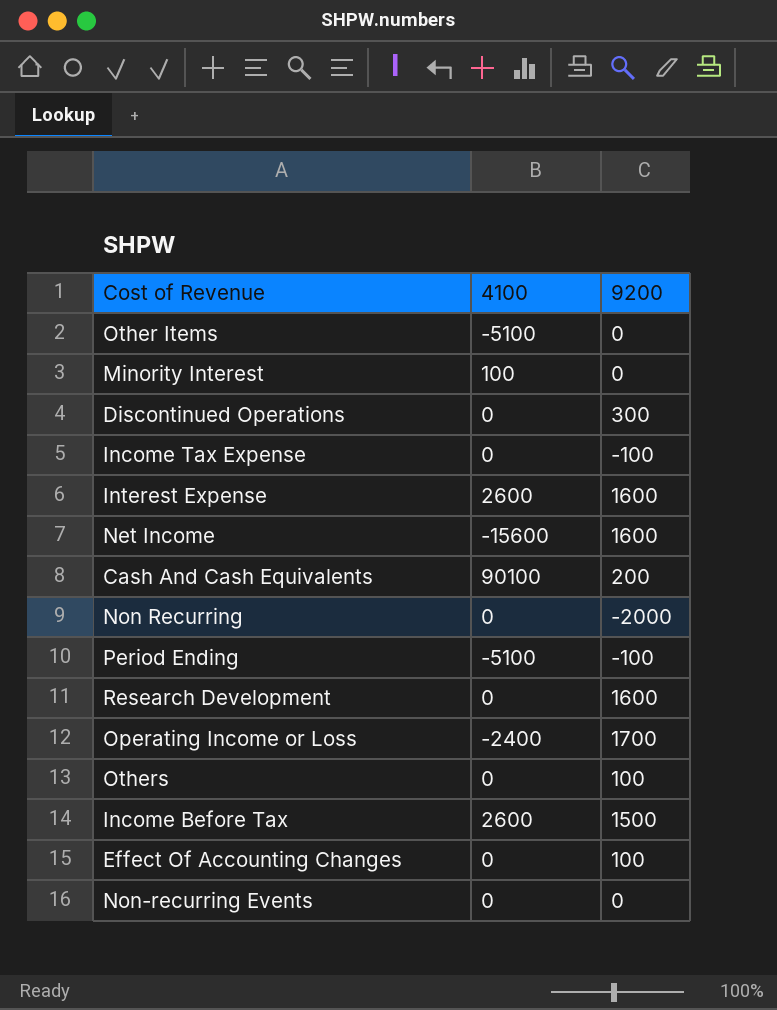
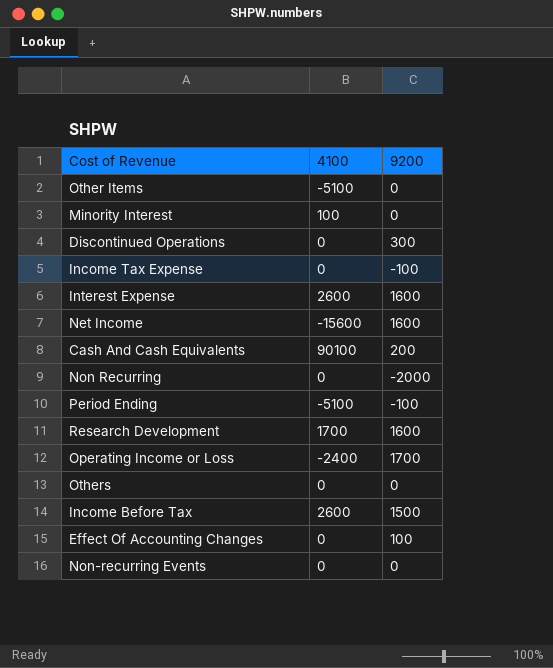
Research Development | 4100: 0 -> 1700
Others | 9200: 100 -> 0

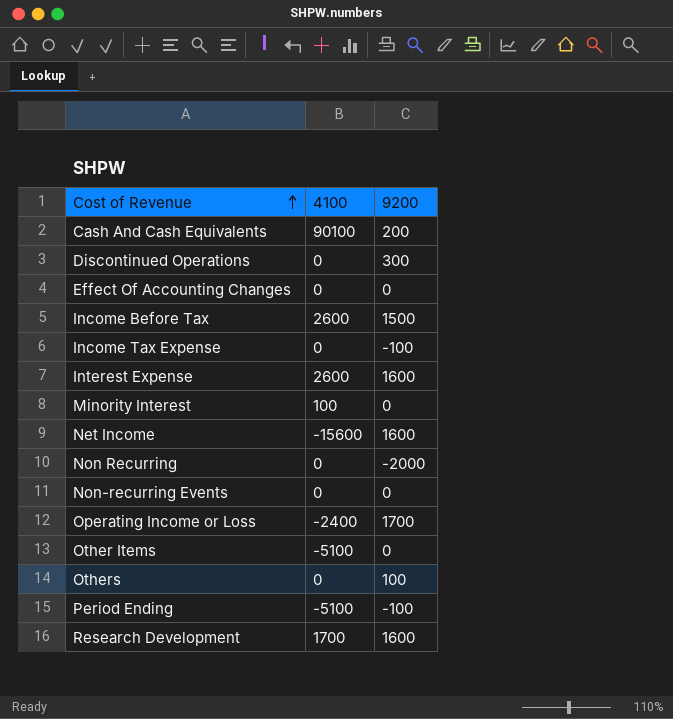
row order: none -> Cost of Revenue ascending
Effect Of Accounting Changes | 9200: 100 -> 0
Others | 9200: 0 -> 100

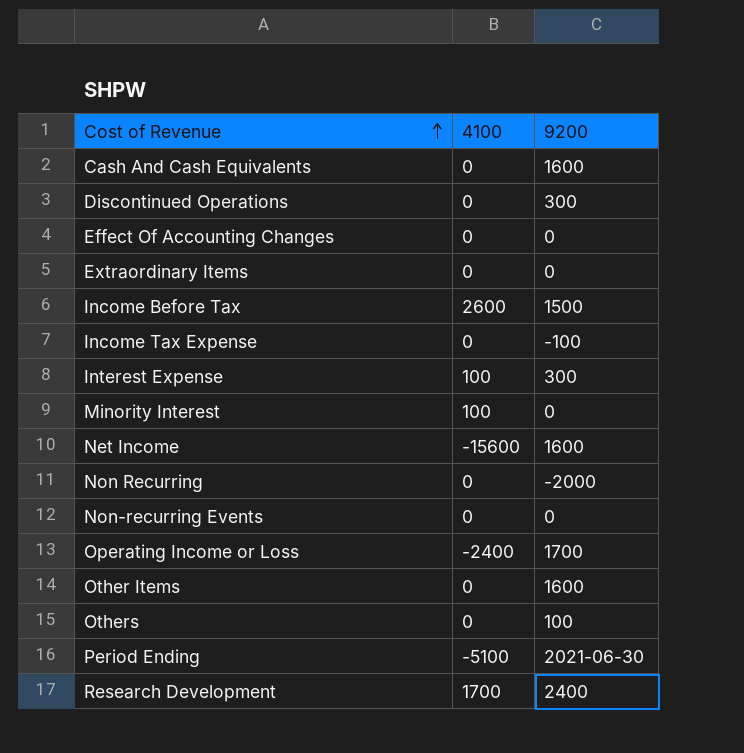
Cash And Cash Equivalents | 4100: 90100 -> 0
Cash And Cash Equivalents | 9200: 200 -> 1600
row Extraordinary Items: none -> 0 | 0
Interest Expense | 4100: 2600 -> 100
Interest Expense | 9200: 1600 -> 300
Other Items | 4100: -5100 -> 0
Other Items | 9200: 0 -> 1600
Period Ending | 9200: -100 -> 2021-06-30
Research Development | 9200: 1600 -> 2400

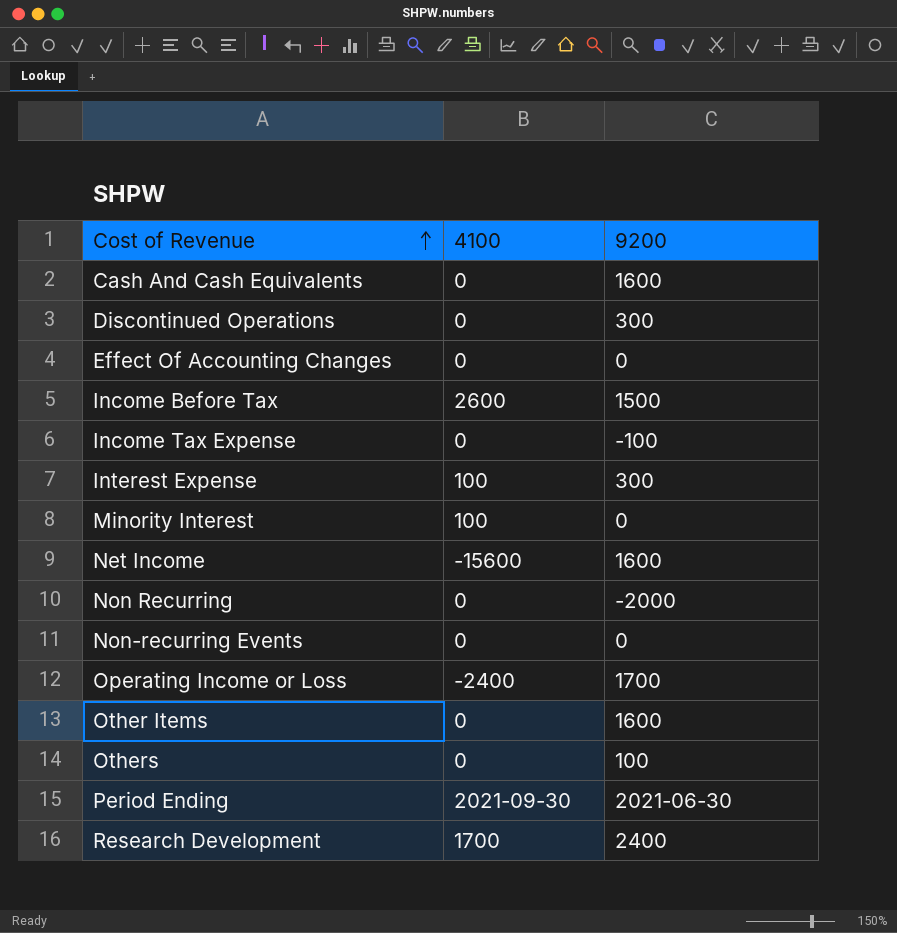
row Extraordinary Items: 0 | 0 -> none
Period Ending | 4100: -5100 -> 2021-09-30

